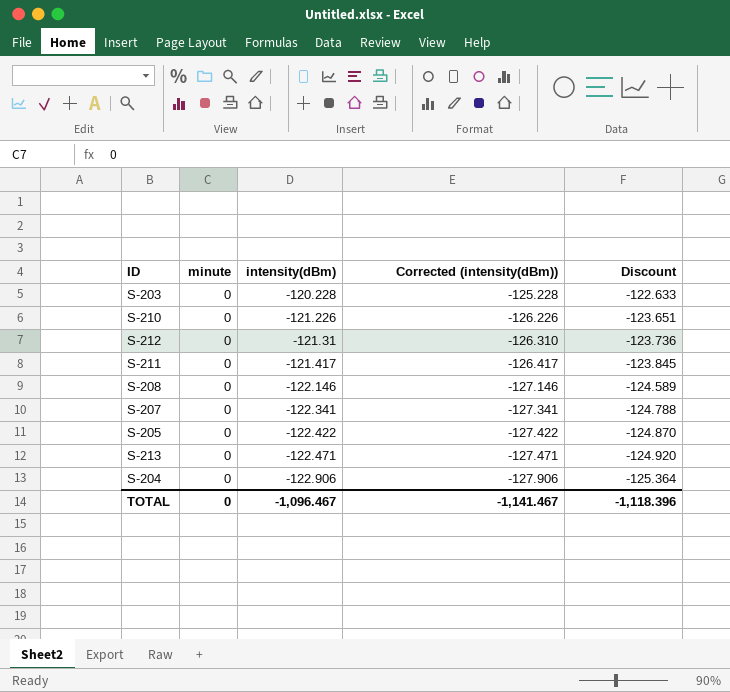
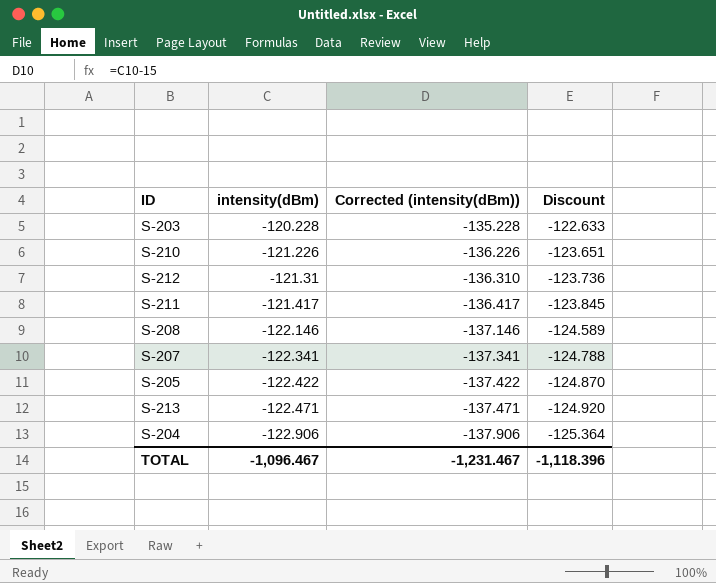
column minute | position: 2 -> none
column Corrected (intensity(dBm)) | formula: [intensity(dBm)] - 5 -> [intensity(dBm)] - 15
TOTAL | Corrected (intensity(dBm)): -1,141.467 -> -1,231.467

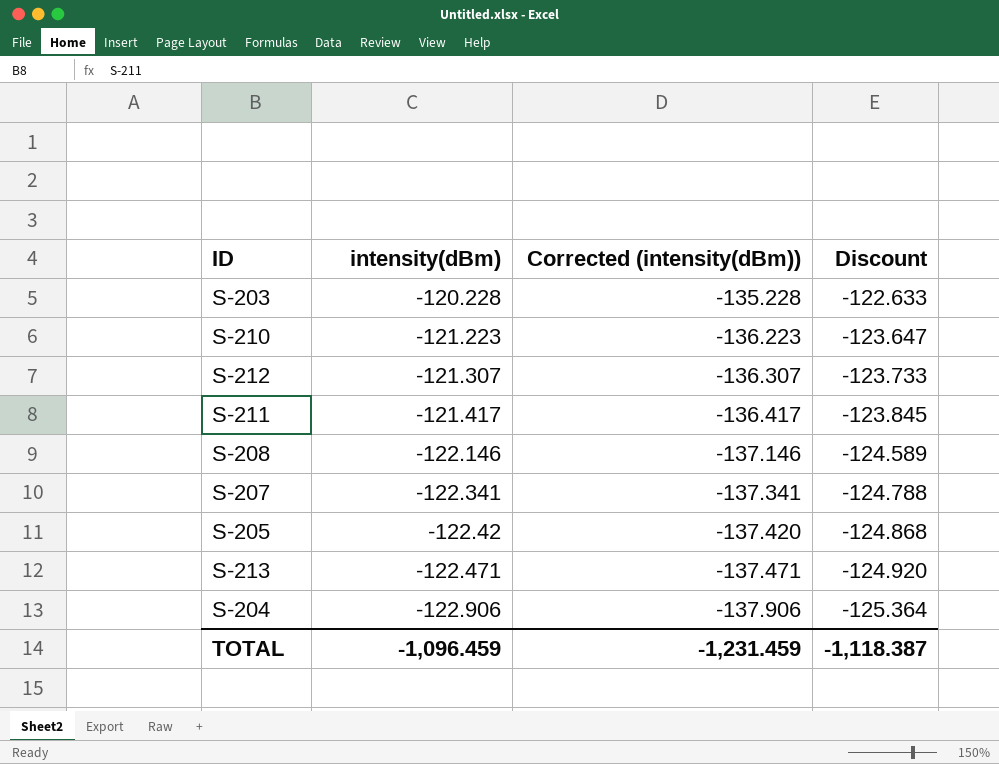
S-210 | intensity(dBm): -121.226 -> -121.223
S-210 | Corrected (intensity(dBm)): -136.226 -> -136.223
S-210 | Discount: -123.651 -> -123.647
S-212 | intensity(dBm): -121.31 -> -121.307
S-212 | Corrected (intensity(dBm)): -136.310 -> -136.307
S-212 | Discount: -123.736 -> -123.733
S-205 | intensity(dBm): -122.422 -> -122.42
S-205 | Corrected (intensity(dBm)): -137.422 -> -137.420
S-205 | Discount: -124.870 -> -124.868
TOTAL | intensity(dBm): -1,096.467 -> -1,096.459
TOTAL | Corrected (intensity(dBm)): -1,231.467 -> -1,231.459
TOTAL | Discount: -1,118.396 -> -1,118.387

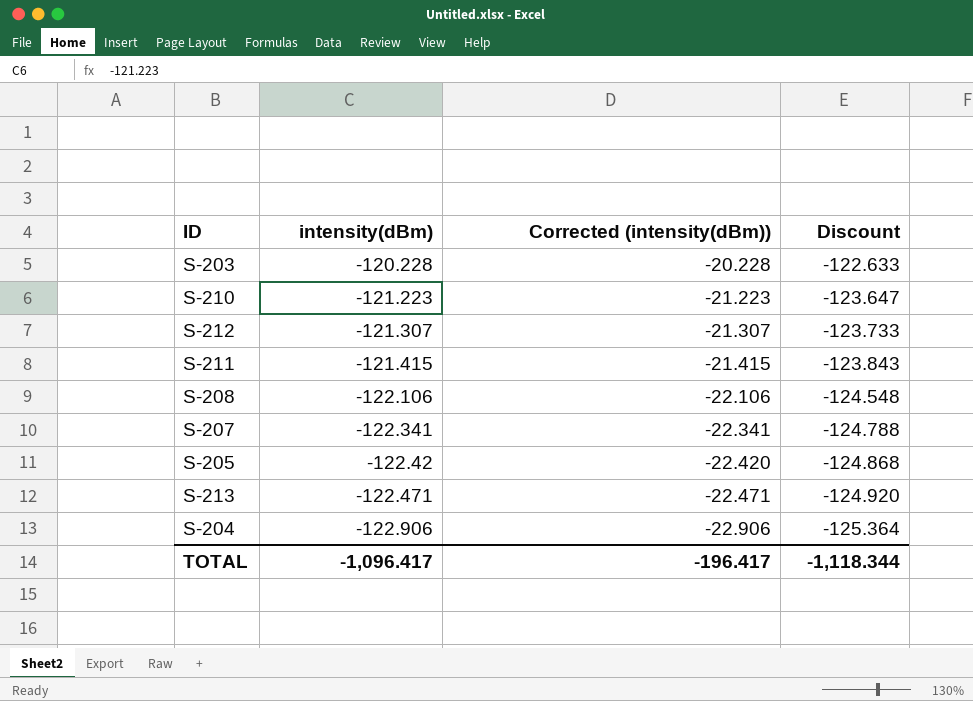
column Corrected (intensity(dBm)) | formula: [intensity(dBm)] - 15 -> [intensity(dBm)] + 100
S-211 | intensity(dBm): -121.417 -> -121.415
S-211 | Discount: -123.845 -> -123.843
S-208 | intensity(dBm): -122.146 -> -122.106
S-208 | Discount: -124.589 -> -124.548
TOTAL | intensity(dBm): -1,096.459 -> -1,096.417
TOTAL | Corrected (intensity(dBm)): -1,231.459 -> -196.417
TOTAL | Discount: -1,118.387 -> -1,118.344

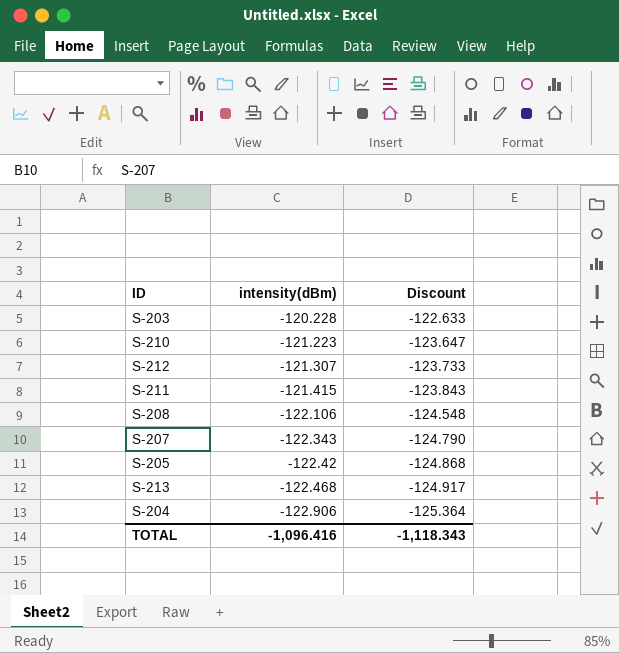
column Corrected (intensity(dBm)) | formula: [intensity(dBm)] + 100 -> none
S-207 | intensity(dBm): -122.341 -> -122.343
S-207 | Discount: -124.788 -> -124.790
S-213 | intensity(dBm): -122.471 -> -122.468
S-213 | Discount: -124.920 -> -124.917
TOTAL | intensity(dBm): -1,096.417 -> -1,096.416
TOTAL | Discount: -1,118.344 -> -1,118.343

